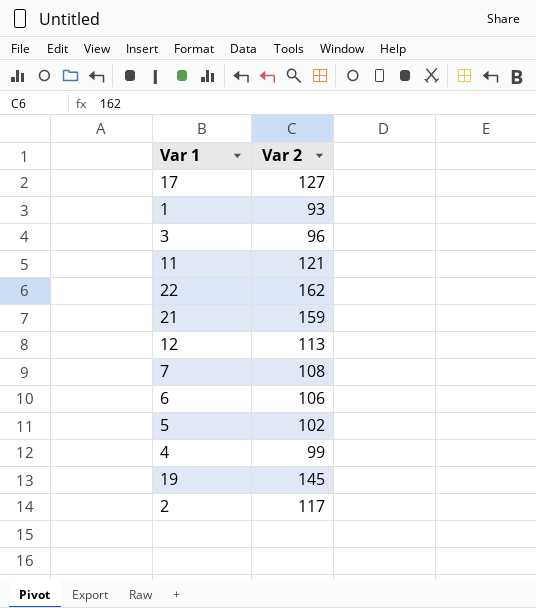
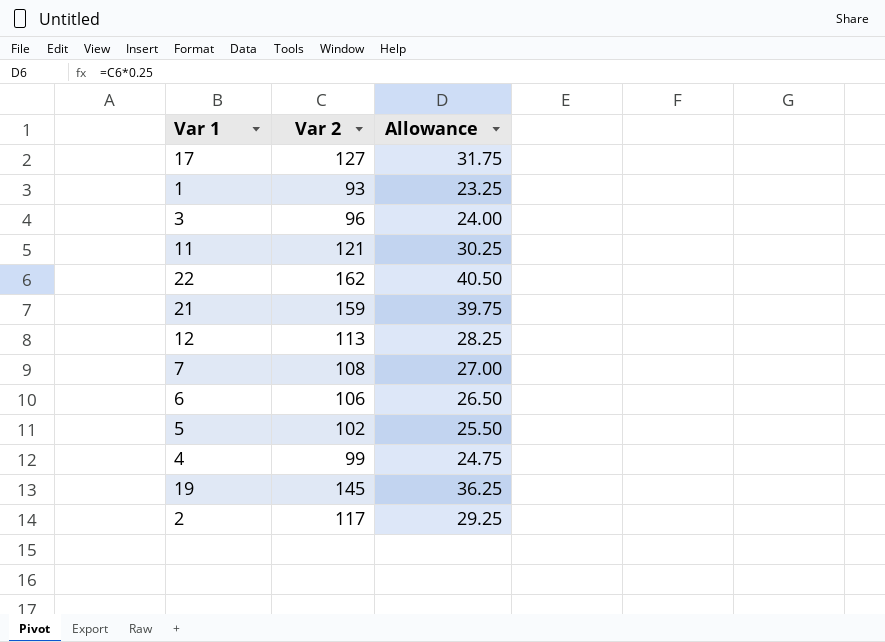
column Allowance | formula: none -> [Var 2] * 0.25

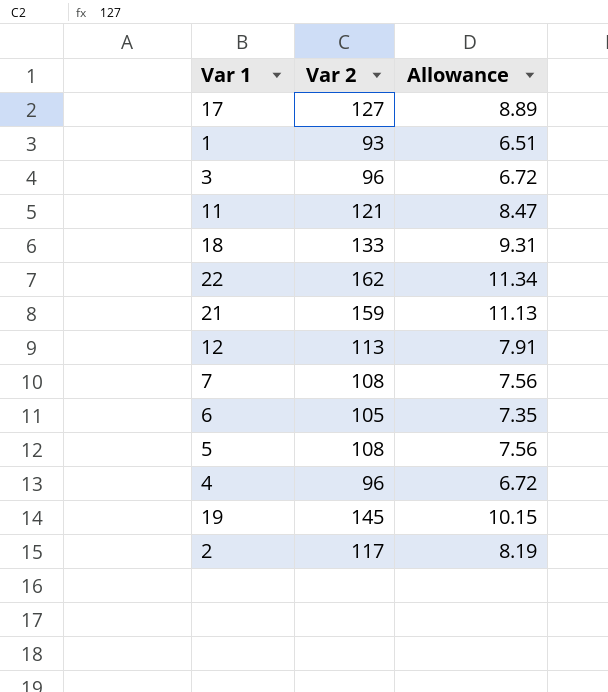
column Allowance | formula: [Var 2] * 0.25 -> [Var 2] * 0.07
row 18: none -> 133 | 9.31
6 | Var 2: 106 -> 105
5 | Var 2: 102 -> 108
4 | Var 2: 99 -> 96

